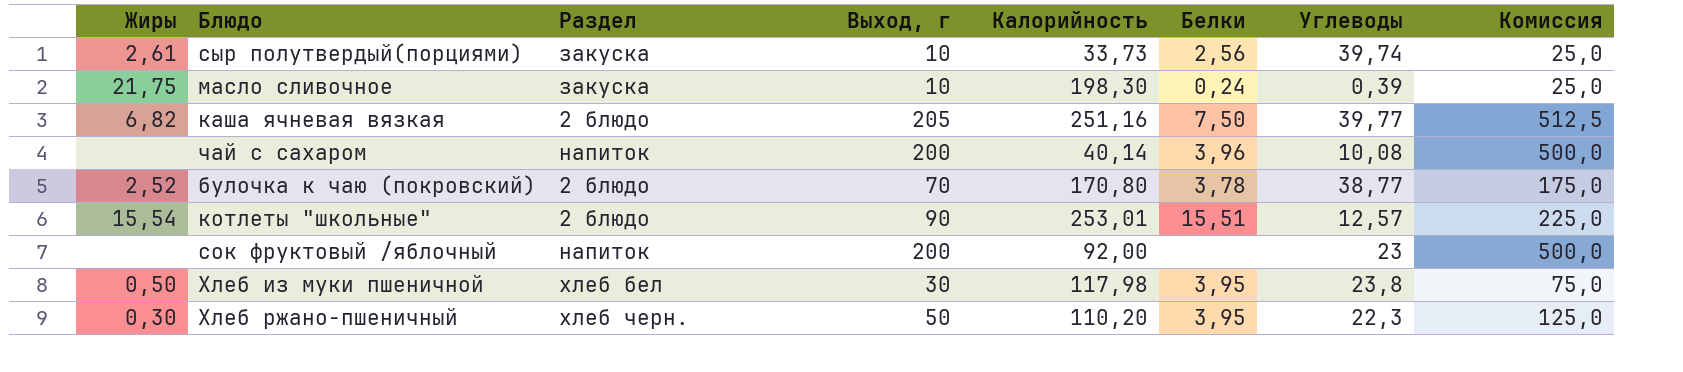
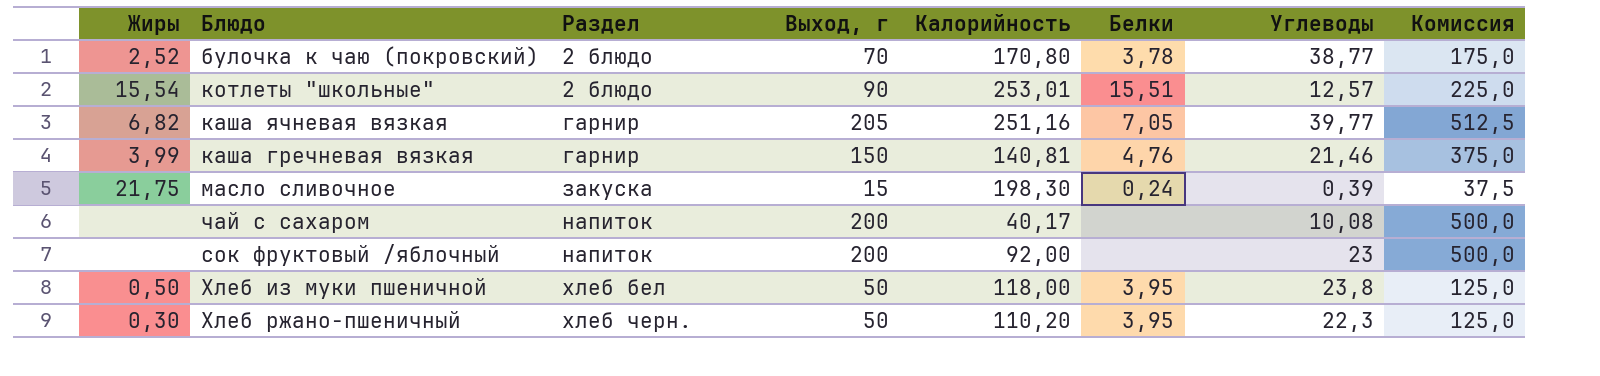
row order: none -> Раздел ascending
row сыр полутвердый(порциями): 2,61 | закуска | 10 | 33,73 | 2,56 | 39,74 | 25,0 -> none
каша ячневая вязкая | Раздел: 2 блюдо -> гарнир
каша ячневая вязкая | Белки: 7,50 -> 7,05
row каша гречневая вязкая: none -> 3,99 | гарнир | 150 | 140,81 | 4,76 | 21,46 | 375,0
масло сливочное | Выход, г: 10 -> 15
масло сливочное | Комиссия: 25,0 -> 37,5
чай с сахаром | Калорийность: 40,14 -> 40,17
чай с сахаром | Белки: 3,96 -> none
Хлеб из муки пшеничной | Выход, г: 30 -> 50
Хлеб из муки пшеничной | Калорийность: 117,98 -> 118,00
Хлеб из муки пшеничной | Комиссия: 75,0 -> 125,0

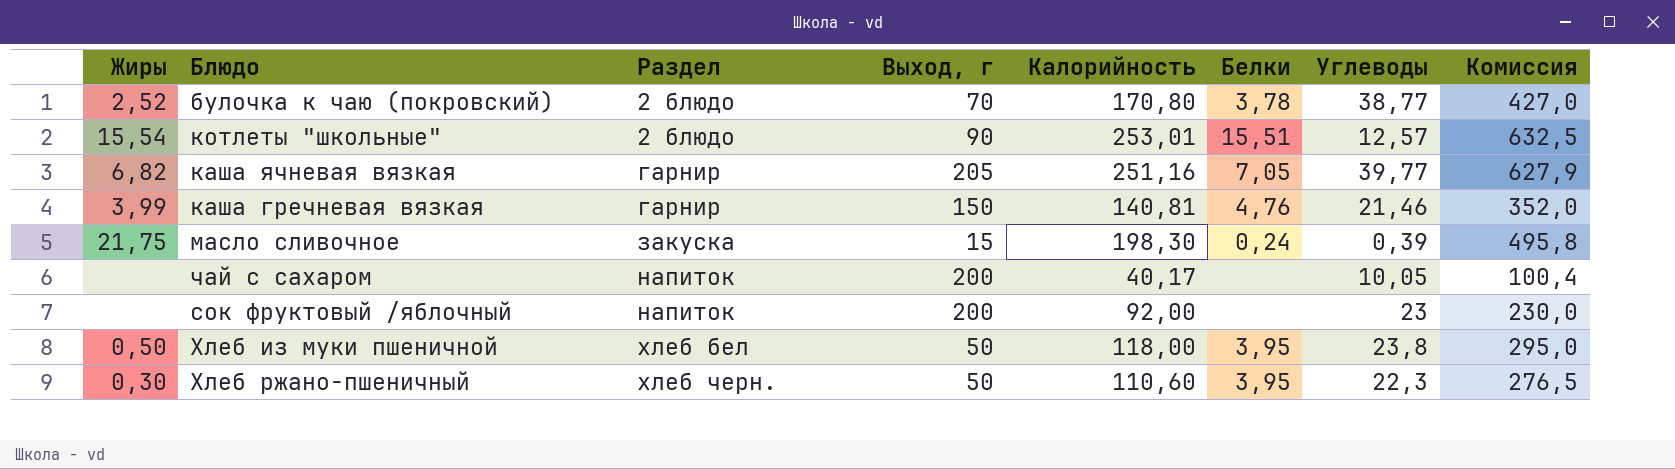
column Комиссия | formula: [Выход, г] * 2,5 -> [Калорийность] * 2,5
чай с сахаром | Углеводы: 10,08 -> 10,05
Хлеб ржано-пшеничный | Калорийность: 110,20 -> 110,60

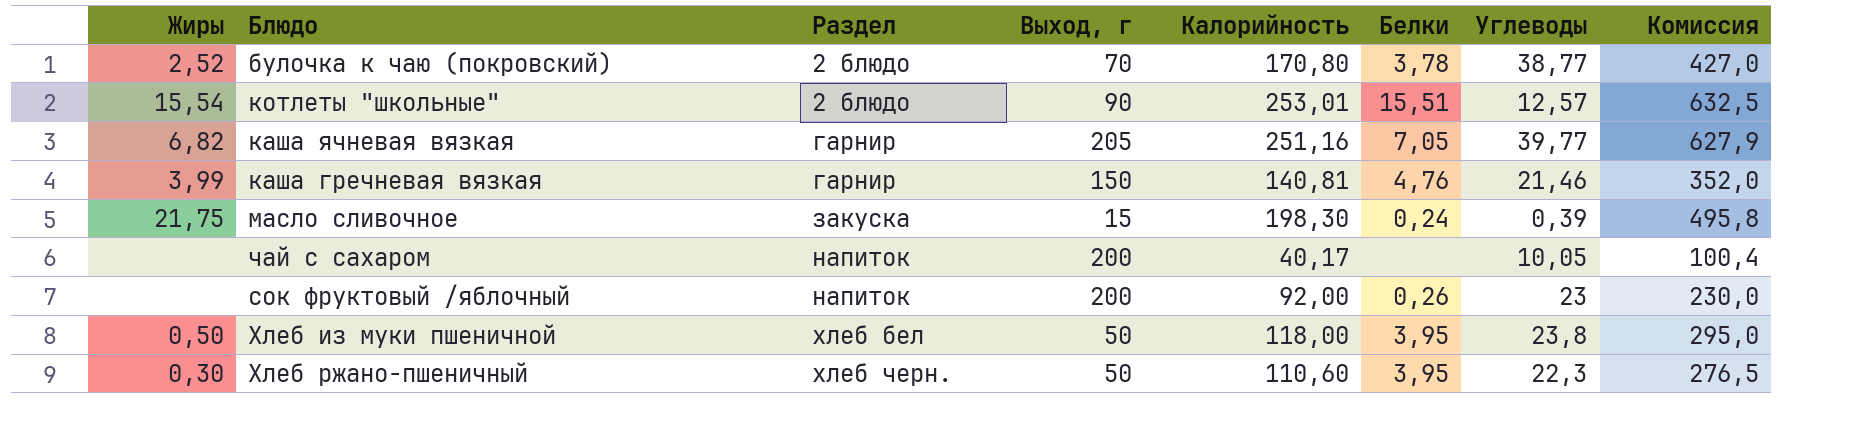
сок фруктовый /яблочный | Белки: none -> 0,26

